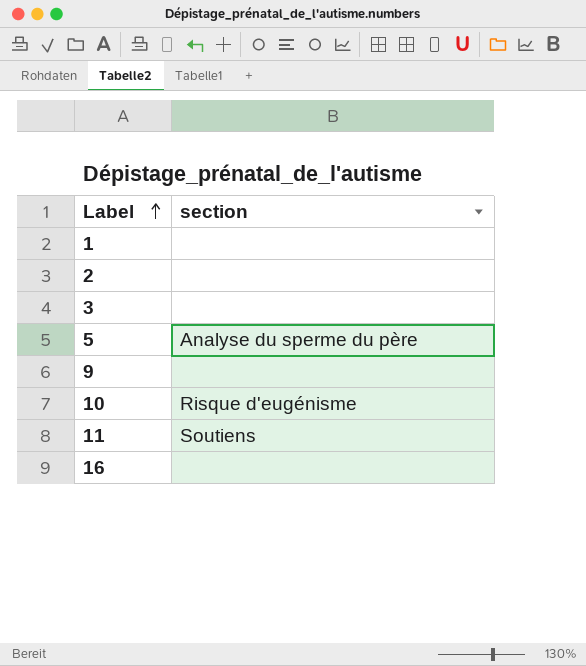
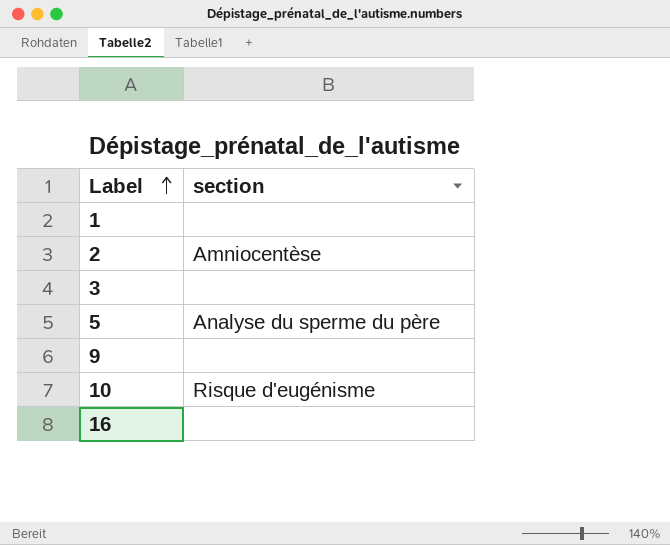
row 11: Soutiens -> none
2 | section: none -> Amniocentèse

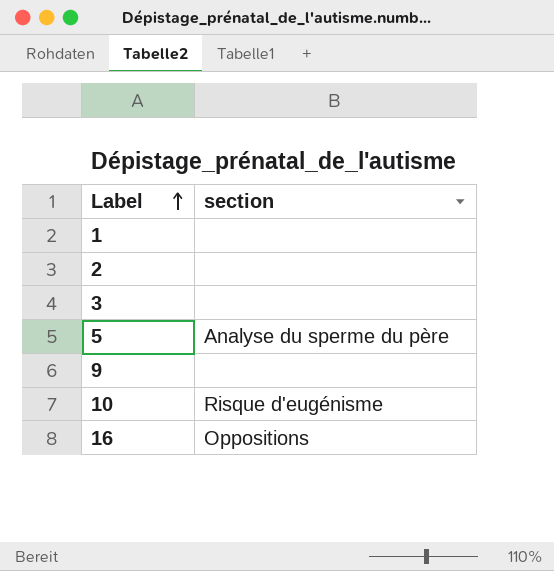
2 | section: Amniocentèse -> none
16 | section: none -> Oppositions

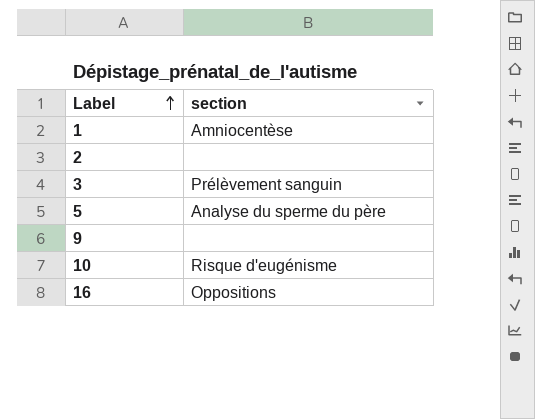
1 | section: none -> Amniocentèse
3 | section: none -> Prélèvement sanguin

